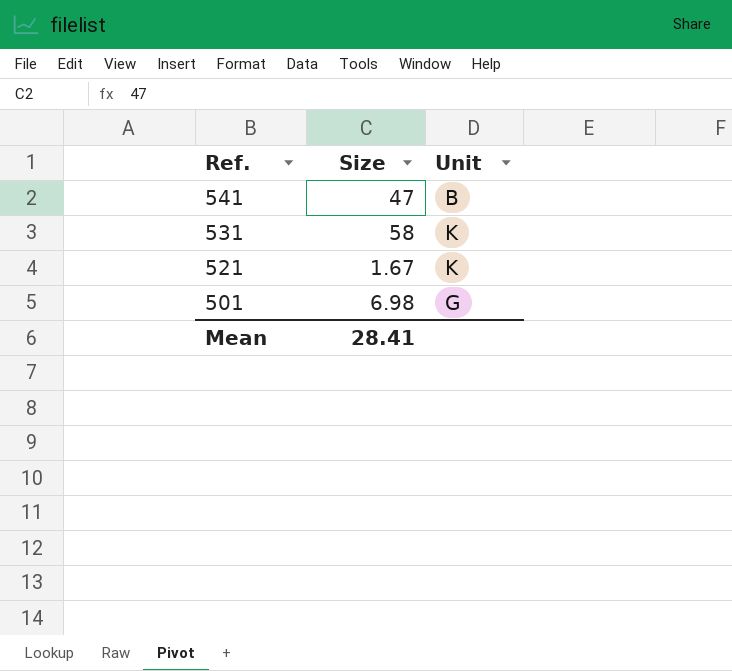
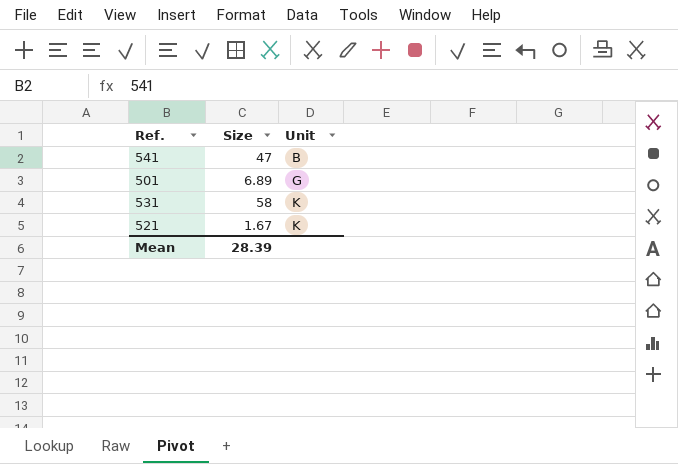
row order: Ref. descending -> Unit ascending
501 | Size: 6.98 -> 6.89
Mean | Size: 28.41 -> 28.39

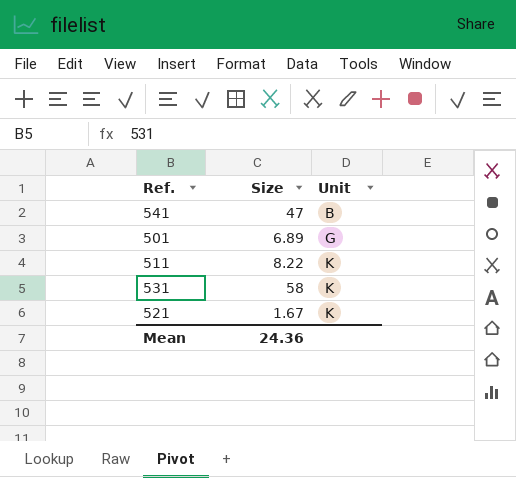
row 511: none -> 8.22 | K
Mean | Size: 28.39 -> 24.36

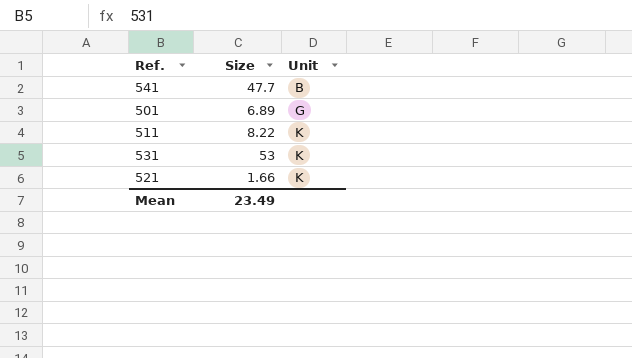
541 | Size: 47 -> 47.7
531 | Size: 58 -> 53
521 | Size: 1.67 -> 1.66
Mean | Size: 24.36 -> 23.49

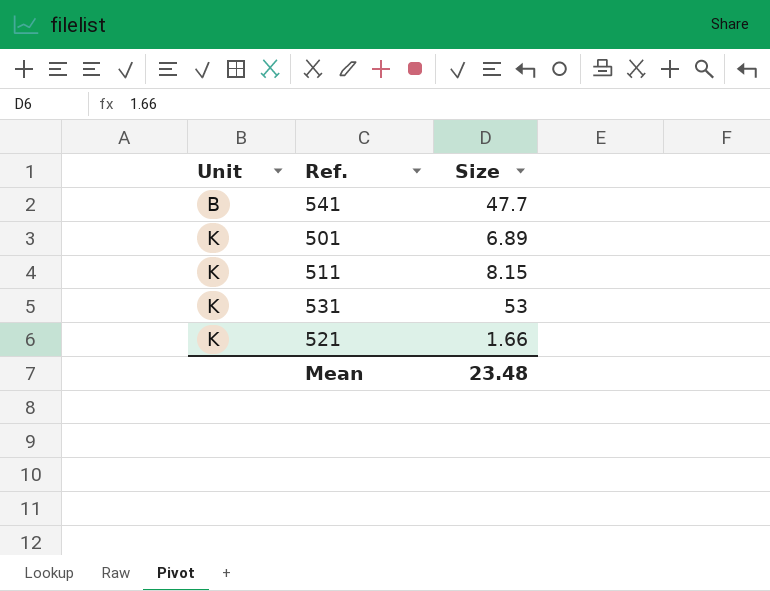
column Unit | position: 3 -> 1
501 | Unit: G -> K
511 | Size: 8.22 -> 8.15
Mean | Size: 23.49 -> 23.48

